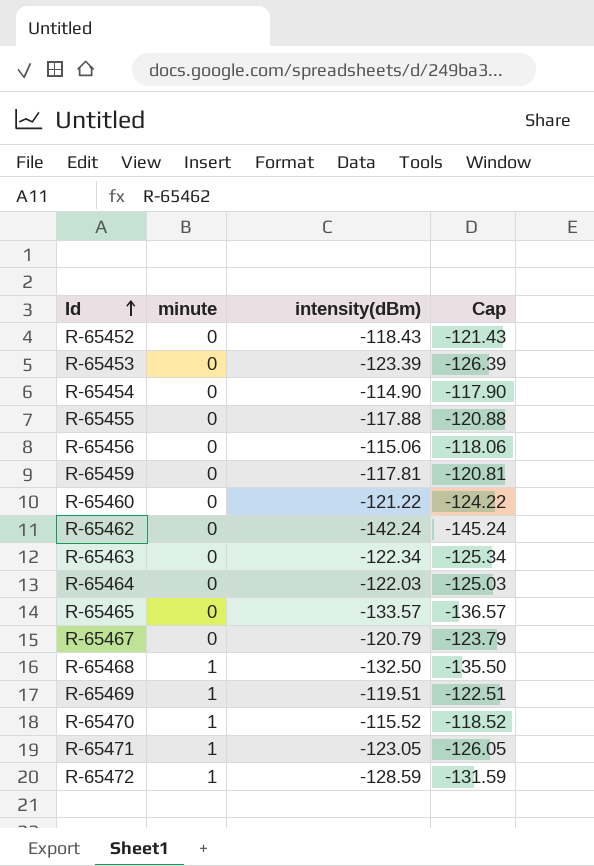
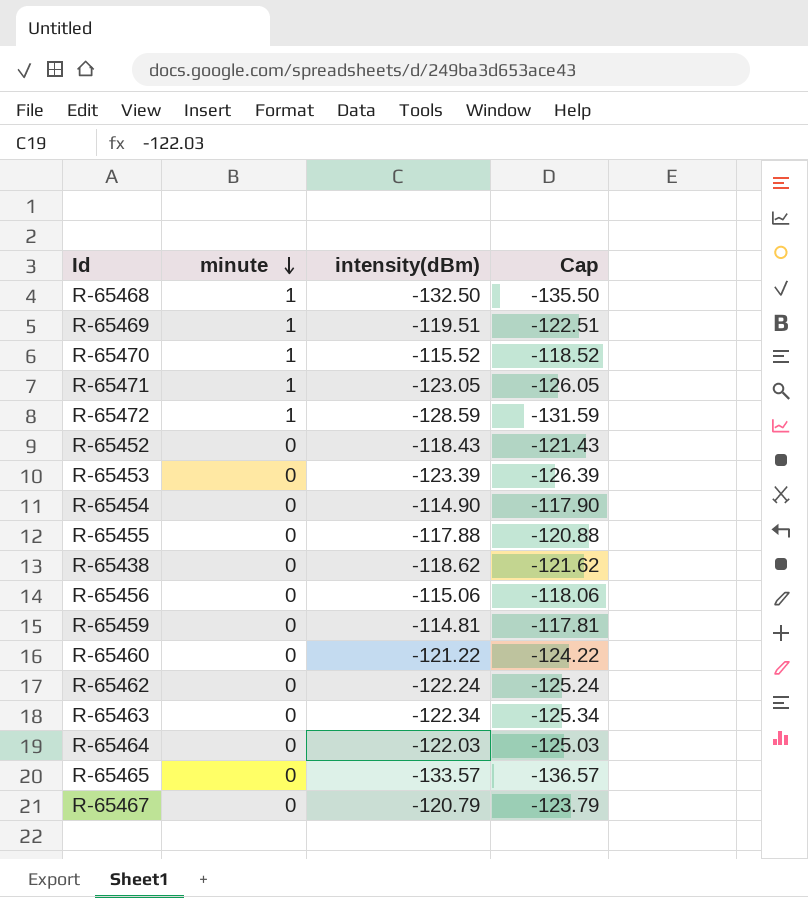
row order: Id ascending -> minute descending
row R-65438: none -> 0 | -118.62 | -121.62
R-65459 | intensity(dBm): -117.81 -> -114.81
R-65459 | Cap: -120.81 -> -117.81
R-65462 | intensity(dBm): -142.24 -> -122.24
R-65462 | Cap: -145.24 -> -125.24

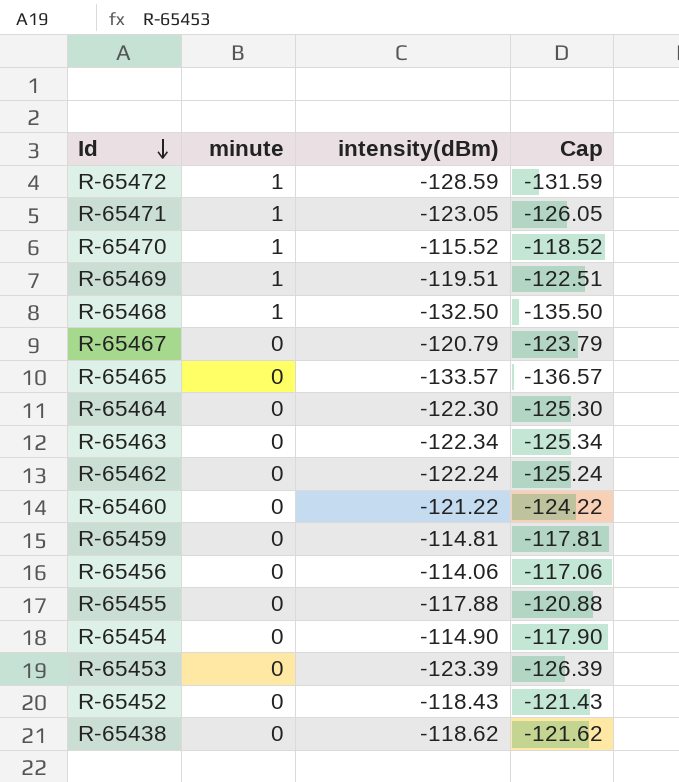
row order: minute descending -> Id descending
R-65464 | intensity(dBm): -122.03 -> -122.30
R-65464 | Cap: -125.03 -> -125.30
R-65456 | intensity(dBm): -115.06 -> -114.06
R-65456 | Cap: -118.06 -> -117.06

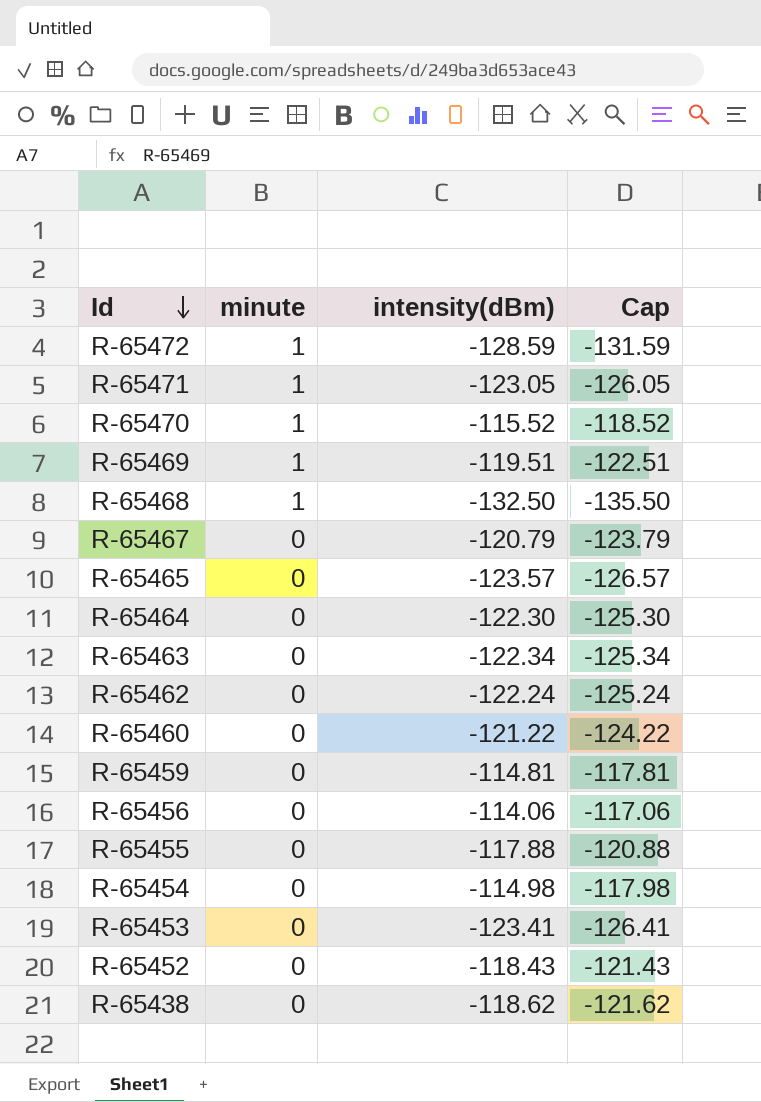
R-65465 | intensity(dBm): -133.57 -> -123.57
R-65465 | Cap: -136.57 -> -126.57
R-65454 | intensity(dBm): -114.90 -> -114.98
R-65454 | Cap: -117.90 -> -117.98
R-65453 | intensity(dBm): -123.39 -> -123.41
R-65453 | Cap: -126.39 -> -126.41

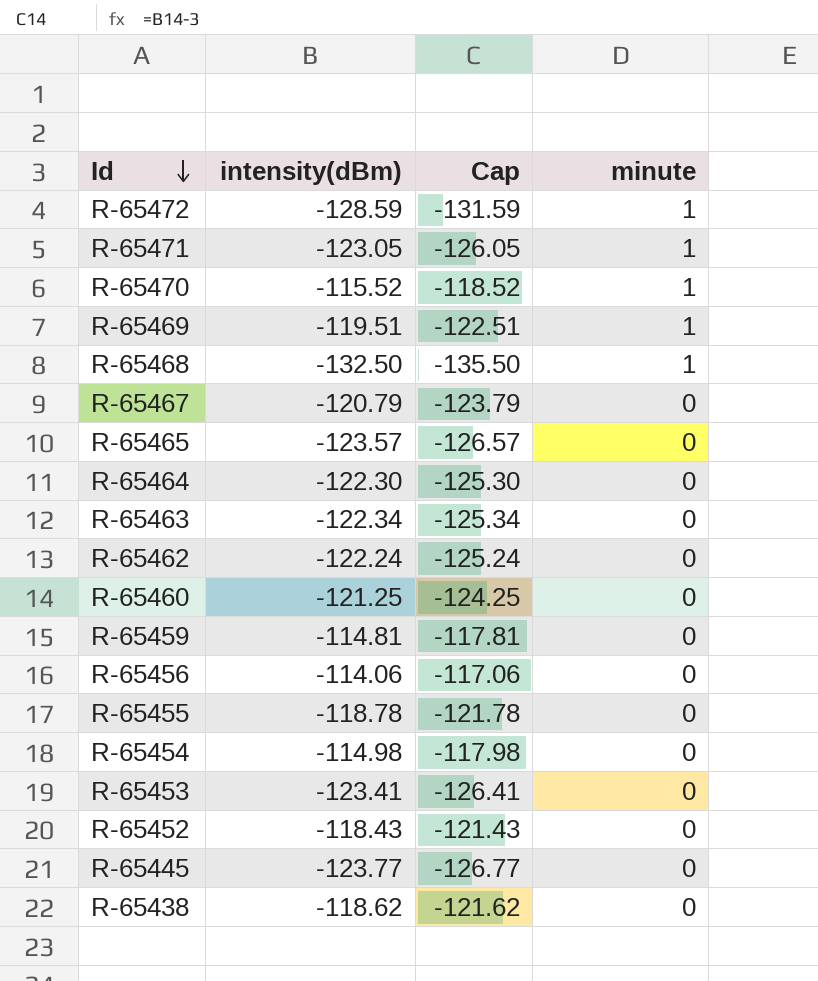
column minute | position: 2 -> 4
R-65460 | intensity(dBm): -121.22 -> -121.25
R-65460 | Cap: -124.22 -> -124.25
R-65455 | intensity(dBm): -117.88 -> -118.78
R-65455 | Cap: -120.88 -> -121.78
row R-65445: none -> -123.77 | -126.77 | 0

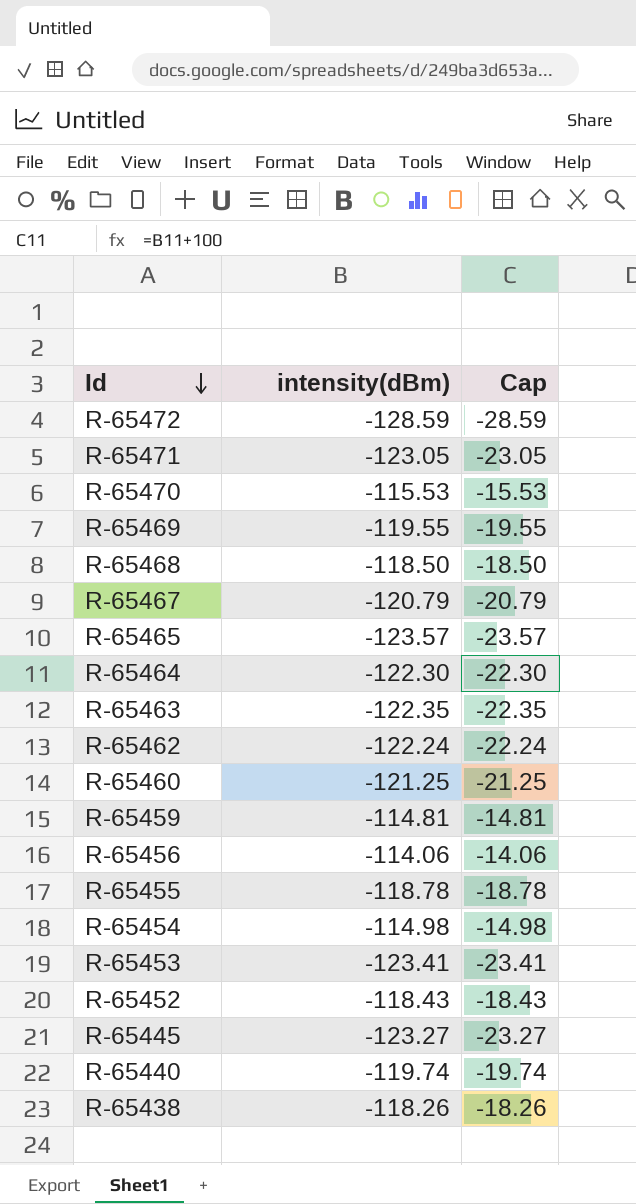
column minute | position: 4 -> none
column Cap | formula: [intensity(dBm)] - 3 -> [intensity(dBm)] + 100
R-65470 | intensity(dBm): -115.52 -> -115.53
R-65469 | intensity(dBm): -119.51 -> -119.55
R-65468 | intensity(dBm): -132.50 -> -118.50
R-65463 | intensity(dBm): -122.34 -> -122.35
R-65445 | intensity(dBm): -123.77 -> -123.27
row R-65440: none -> -119.74 | -19.74
R-65438 | intensity(dBm): -118.62 -> -118.26

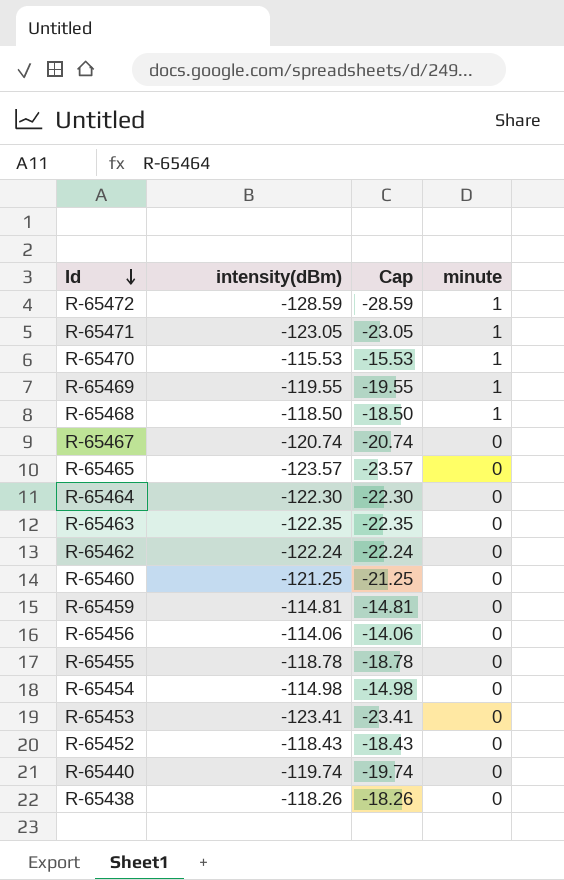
column minute | position: none -> 4
row R-65445: -123.27 | -23.27 -> none
R-65467 | intensity(dBm): -120.79 -> -120.74
R-65467 | Cap: -20.79 -> -20.74

